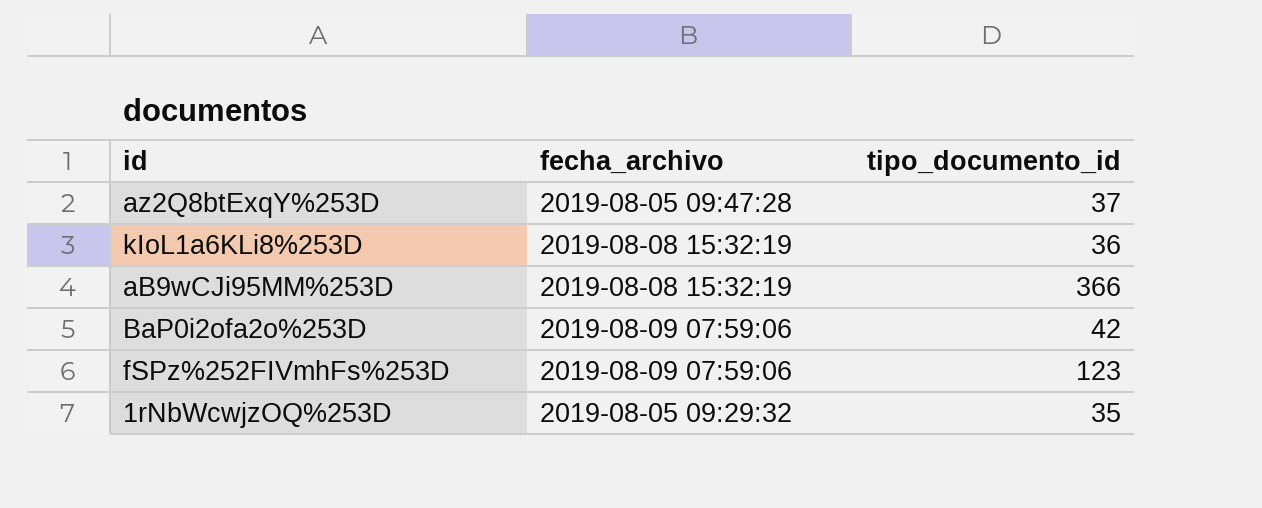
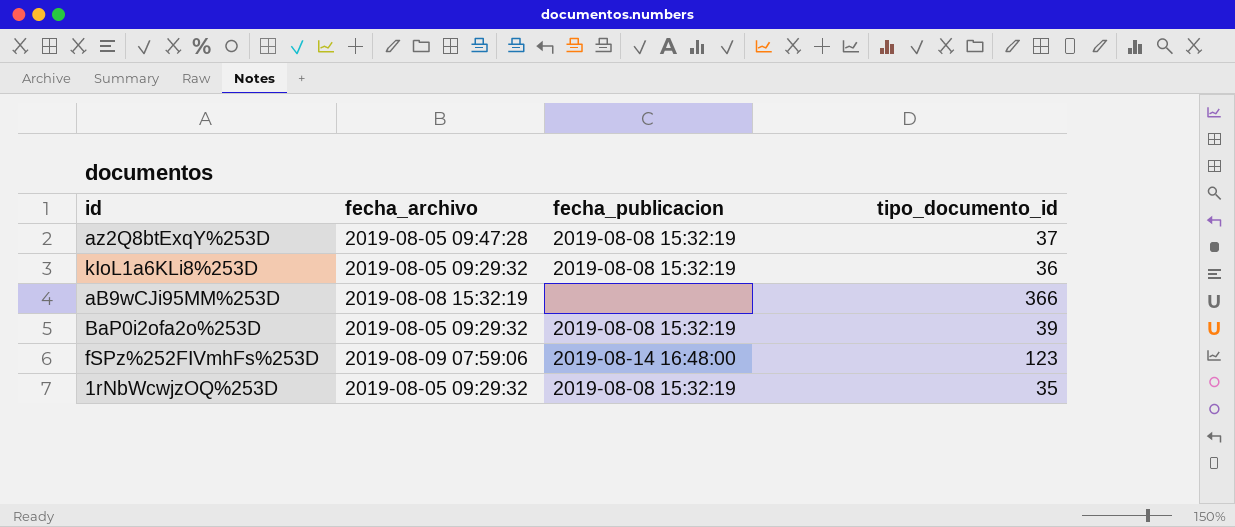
column fecha_publicacion | position: none -> 3
kIoL1a6KLi8%253D | fecha_archivo: 2019-08-08 15:32:19 -> 2019-08-05 09:29:32
BaP0i2ofa2o%253D | fecha_archivo: 2019-08-09 07:59:06 -> 2019-08-05 09:29:32
BaP0i2ofa2o%253D | tipo_documento_id: 42 -> 39

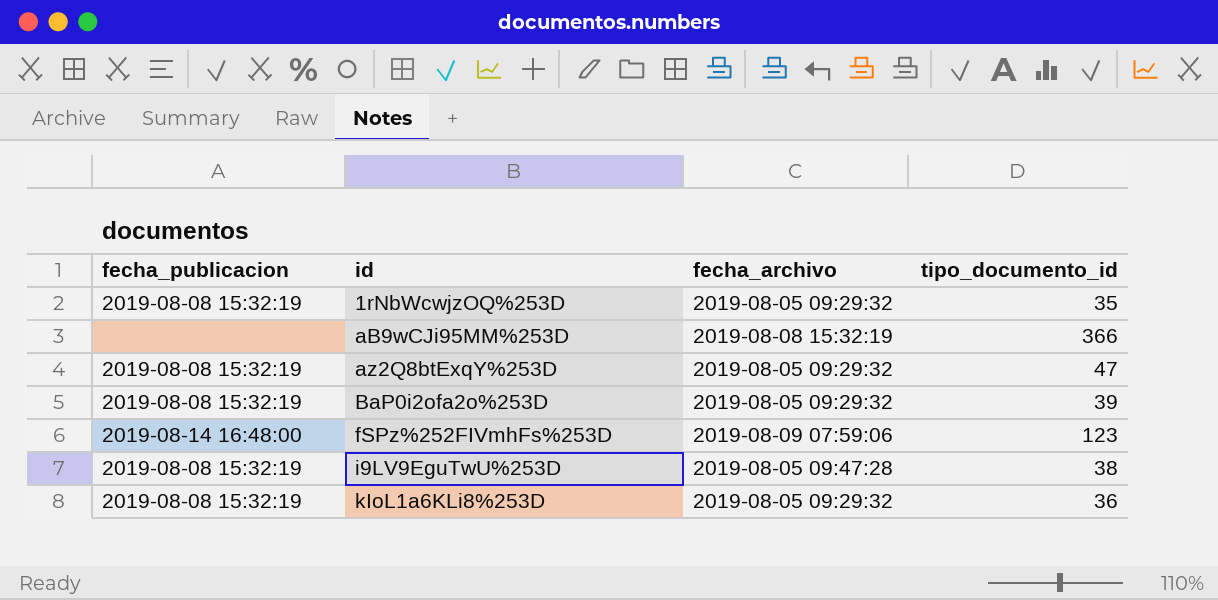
row order: none -> id ascending
column fecha_publicacion | position: 3 -> 1
az2Q8btExqY%253D | fecha_archivo: 2019-08-05 09:47:28 -> 2019-08-05 09:29:32
az2Q8btExqY%253D | tipo_documento_id: 37 -> 47
row i9LV9EguTwU%253D: none -> 2019-08-08 15:32:19 | 2019-08-05 09:47:28 | 38

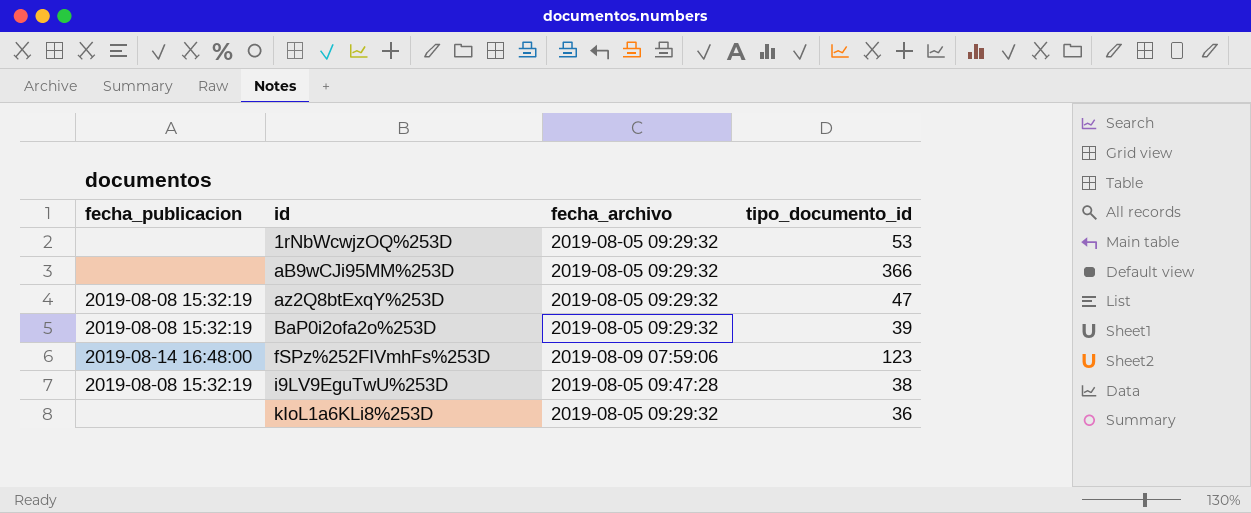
1rNbWcwjzOQ%253D | fecha_publicacion: 2019-08-08 15:32:19 -> none
1rNbWcwjzOQ%253D | tipo_documento_id: 35 -> 53
aB9wCJi95MM%253D | fecha_archivo: 2019-08-08 15:32:19 -> 2019-08-05 09:29:32
kIoL1a6KLi8%253D | fecha_publicacion: 2019-08-08 15:32:19 -> none

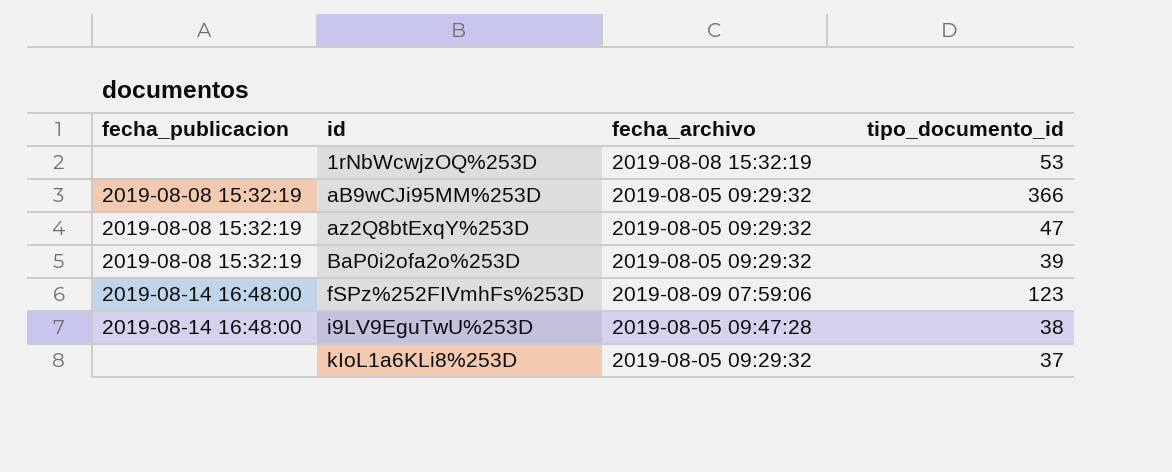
1rNbWcwjzOQ%253D | fecha_archivo: 2019-08-05 09:29:32 -> 2019-08-08 15:32:19
aB9wCJi95MM%253D | fecha_publicacion: none -> 2019-08-08 15:32:19
i9LV9EguTwU%253D | fecha_publicacion: 2019-08-08 15:32:19 -> 2019-08-14 16:48:00
kIoL1a6KLi8%253D | tipo_documento_id: 36 -> 37

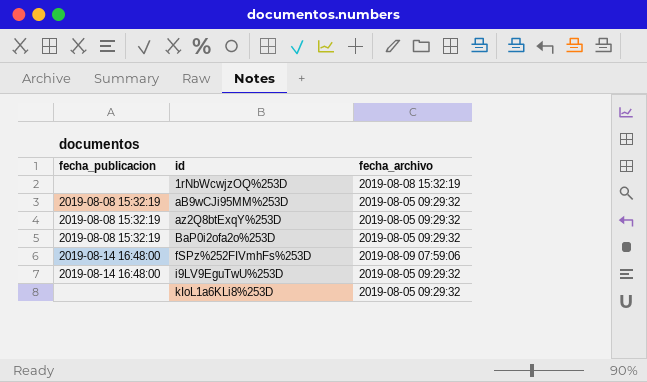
column tipo_documento_id | position: 4 -> none
i9LV9EguTwU%253D | fecha_archivo: 2019-08-05 09:47:28 -> 2019-08-05 09:29:32

